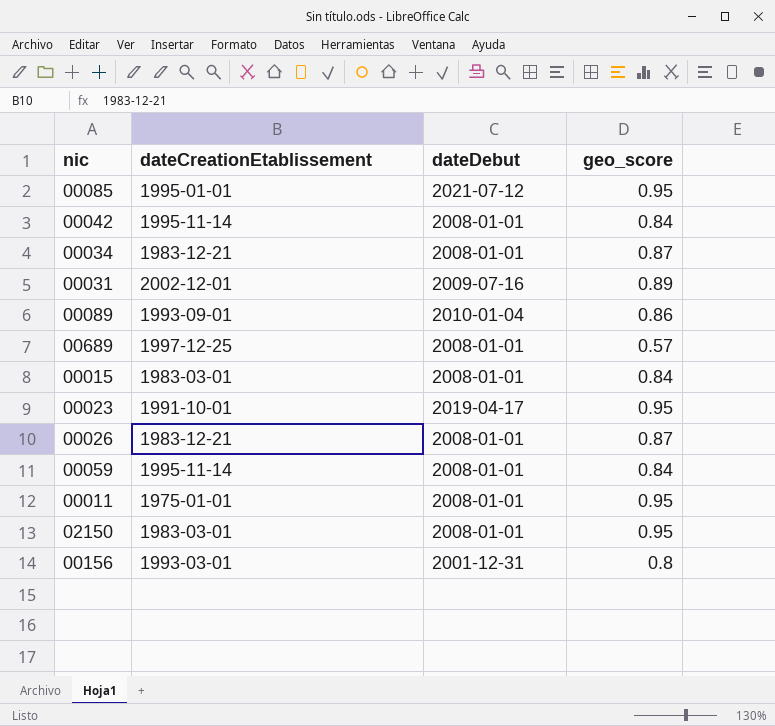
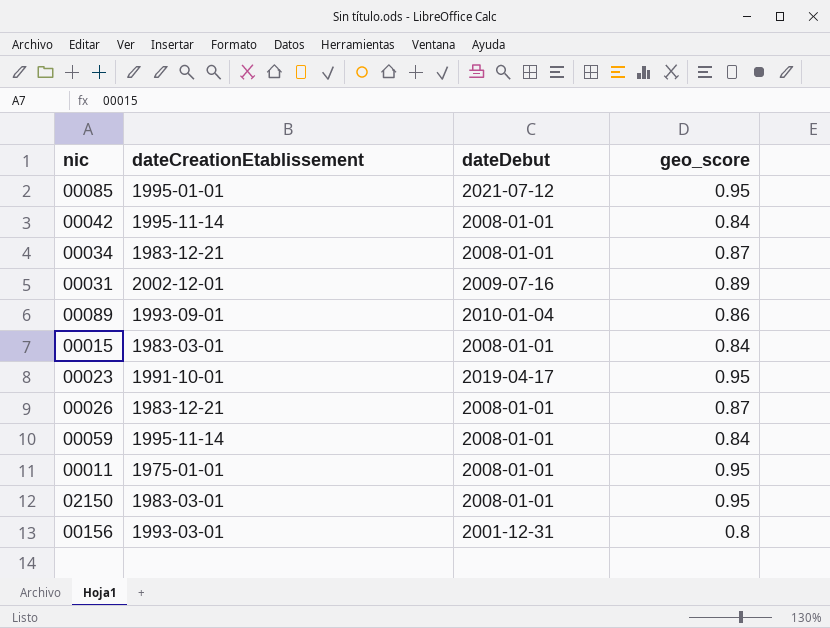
row 00689: 1997-12-25 | 2008-01-01 | 0.57 -> none

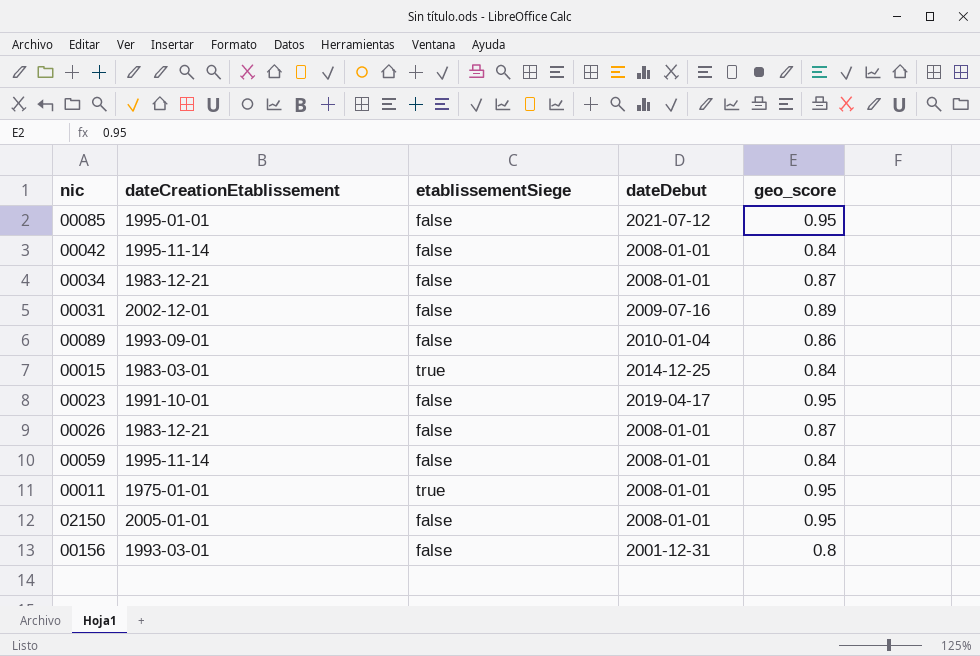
column etablissementSiege | position: none -> 3
00015 | dateDebut: 2008-01-01 -> 2014-12-25
02150 | dateCreationEtablissement: 1983-03-01 -> 2005-01-01

